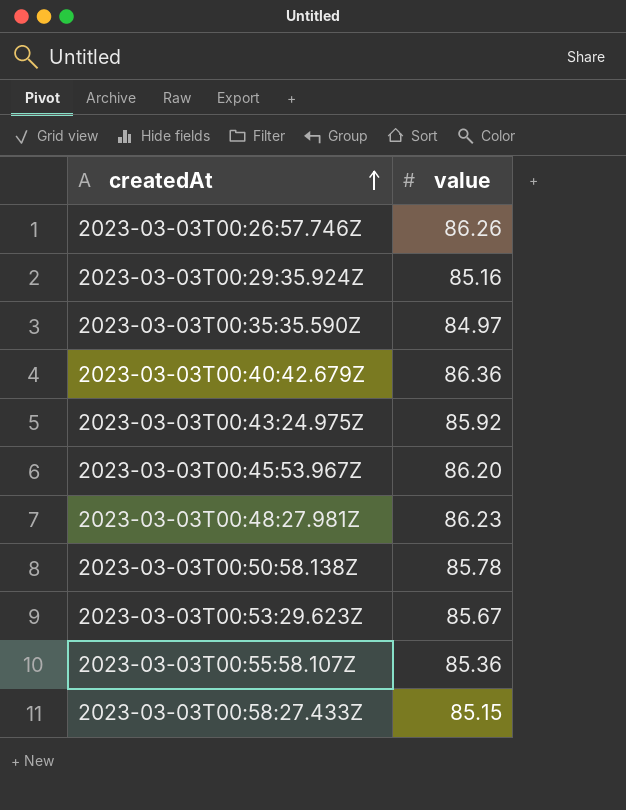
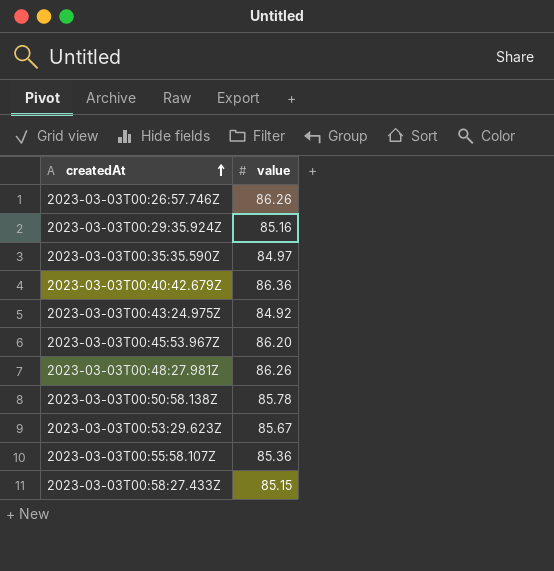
2023-03-03T00:43:24.975Z | value: 85.92 -> 84.92
2023-03-03T00:48:27.981Z | value: 86.23 -> 86.26

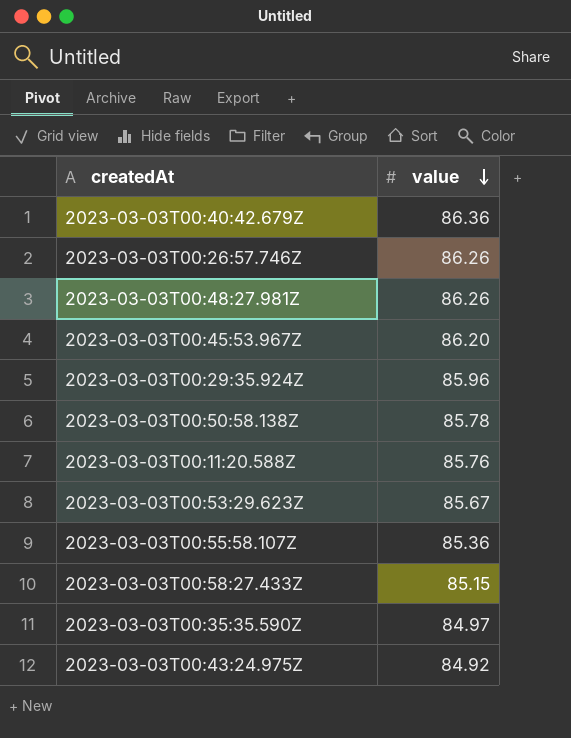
row order: createdAt ascending -> value descending
2023-03-03T00:29:35.924Z | value: 85.16 -> 85.96
row 2023-03-03T00:11:20.588Z: none -> 85.76

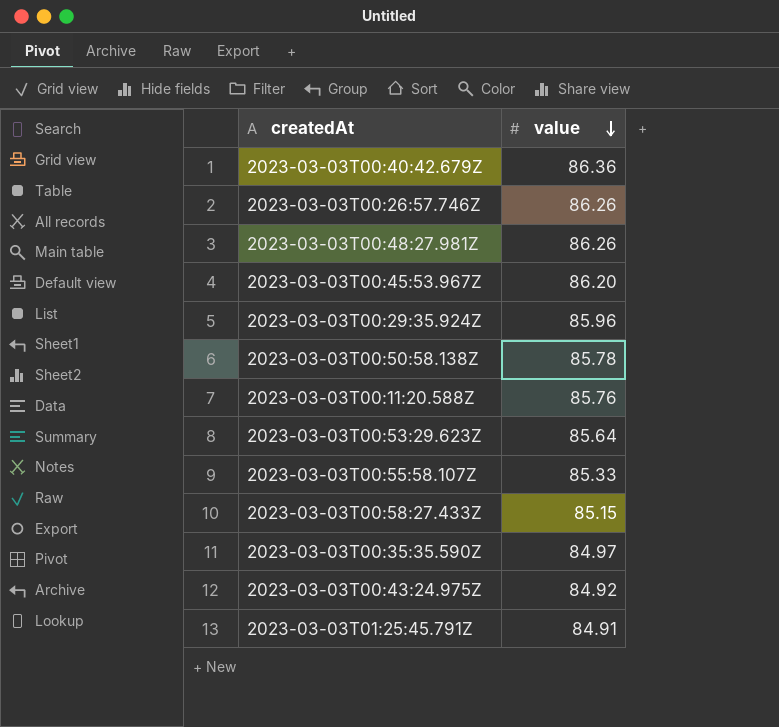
2023-03-03T00:53:29.623Z | value: 85.67 -> 85.64
2023-03-03T00:55:58.107Z | value: 85.36 -> 85.33
row 2023-03-03T01:25:45.791Z: none -> 84.91

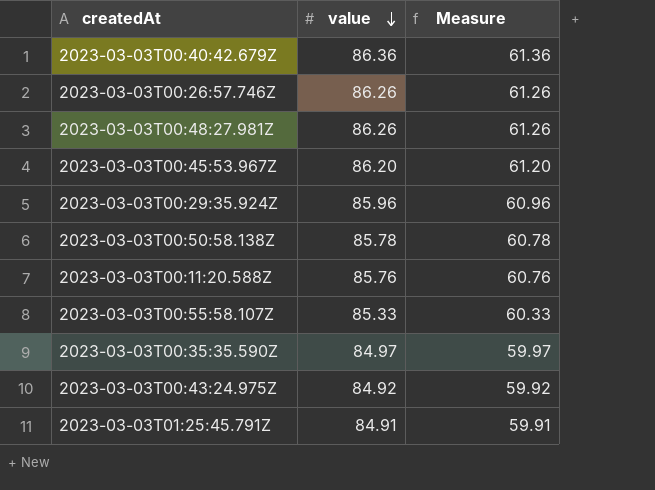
column Measure | formula: none -> [value] - 25
row 2023-03-03T00:53:29.623Z: 85.64 -> none
row 2023-03-03T00:58:27.433Z: 85.15 -> none

